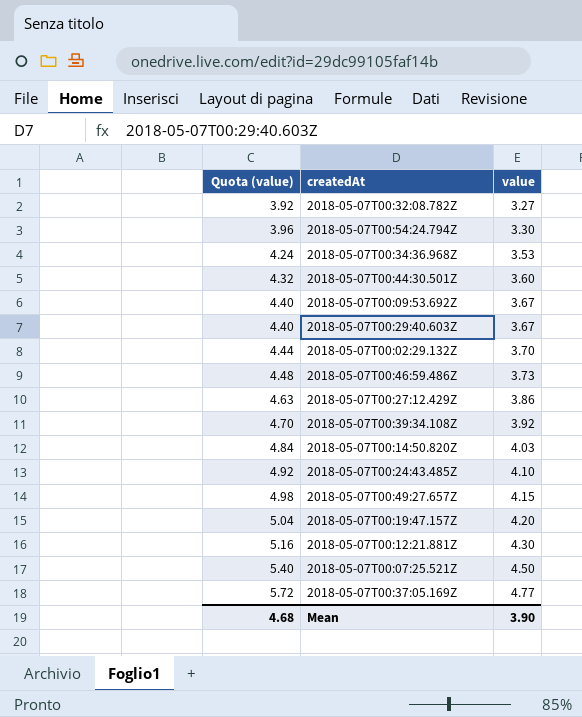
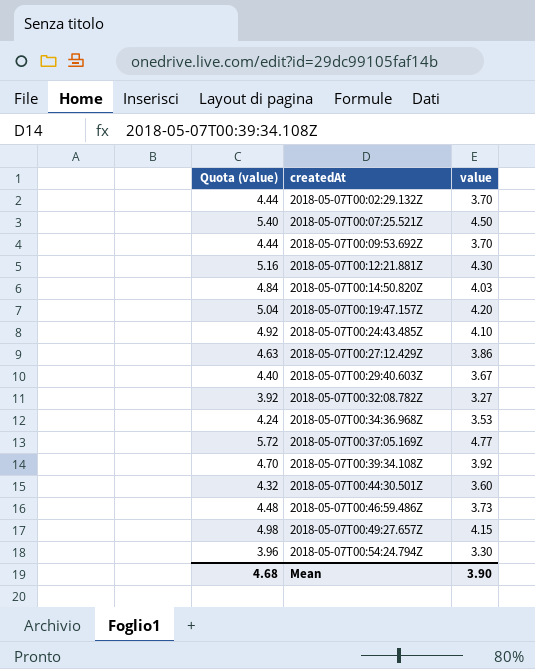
row order: Quota (value) ascending -> createdAt ascending
2018-05-07T00:09:53.692Z | Quota (value): 4.40 -> 4.44
2018-05-07T00:09:53.692Z | value: 3.67 -> 3.70

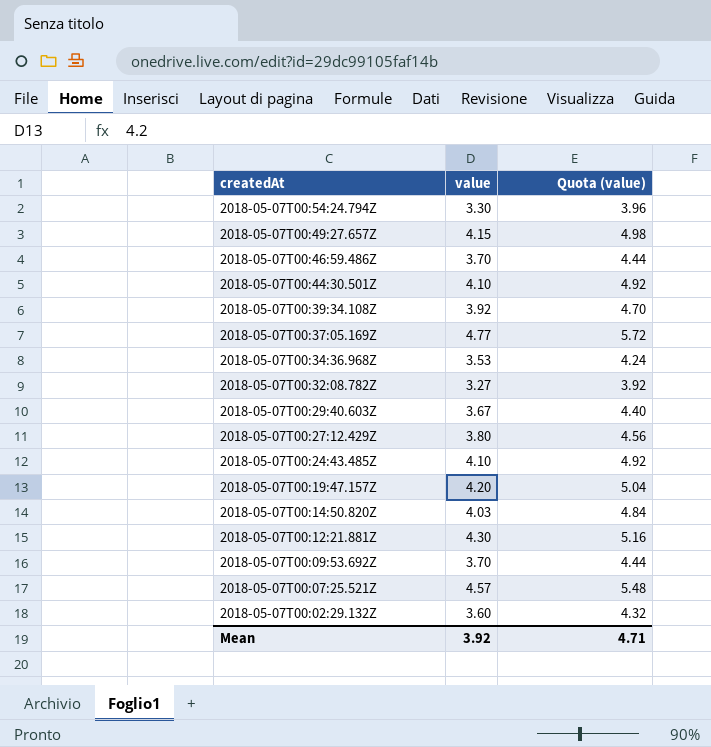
row order: createdAt ascending -> createdAt descending
column Quota (value) | position: 1 -> 3
2018-05-07T00:46:59.486Z | value: 3.73 -> 3.70
2018-05-07T00:46:59.486Z | Quota (value): 4.48 -> 4.44
2018-05-07T00:44:30.501Z | value: 3.60 -> 4.10
2018-05-07T00:44:30.501Z | Quota (value): 4.32 -> 4.92
2018-05-07T00:27:12.429Z | value: 3.86 -> 3.80
2018-05-07T00:27:12.429Z | Quota (value): 4.63 -> 4.56
2018-05-07T00:07:25.521Z | value: 4.50 -> 4.57
2018-05-07T00:07:25.521Z | Quota (value): 5.40 -> 5.48
2018-05-07T00:02:29.132Z | value: 3.70 -> 3.60
2018-05-07T00:02:29.132Z | Quota (value): 4.44 -> 4.32
Mean | value: 3.90 -> 3.92
Mean | Quota (value): 4.68 -> 4.71

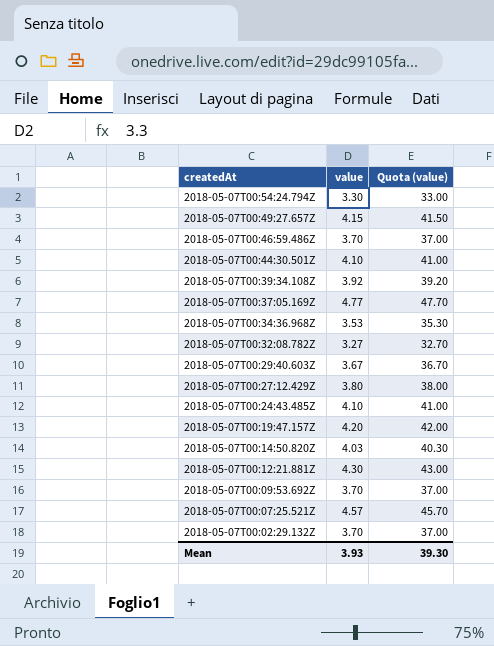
column Quota (value) | formula: [value] * 1.2 -> [value] * 10
2018-05-07T00:02:29.132Z | value: 3.60 -> 3.70
Mean | value: 3.92 -> 3.93
Mean | Quota (value): 4.71 -> 39.30

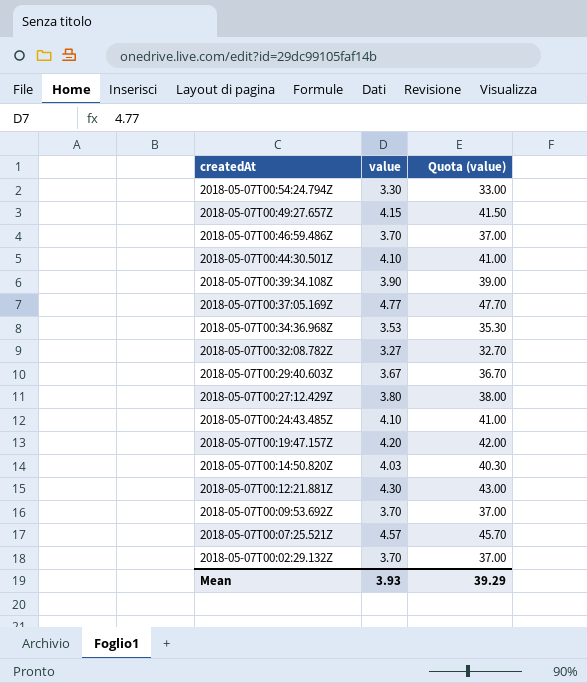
2018-05-07T00:39:34.108Z | value: 3.92 -> 3.90
2018-05-07T00:39:34.108Z | Quota (value): 39.20 -> 39.00
Mean | Quota (value): 39.30 -> 39.29

